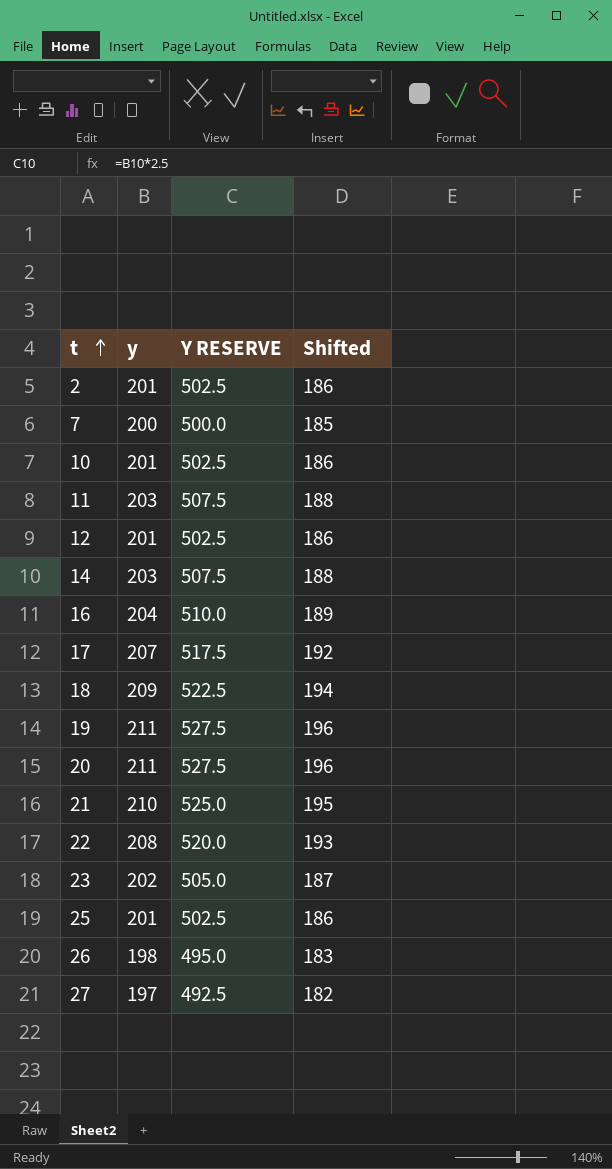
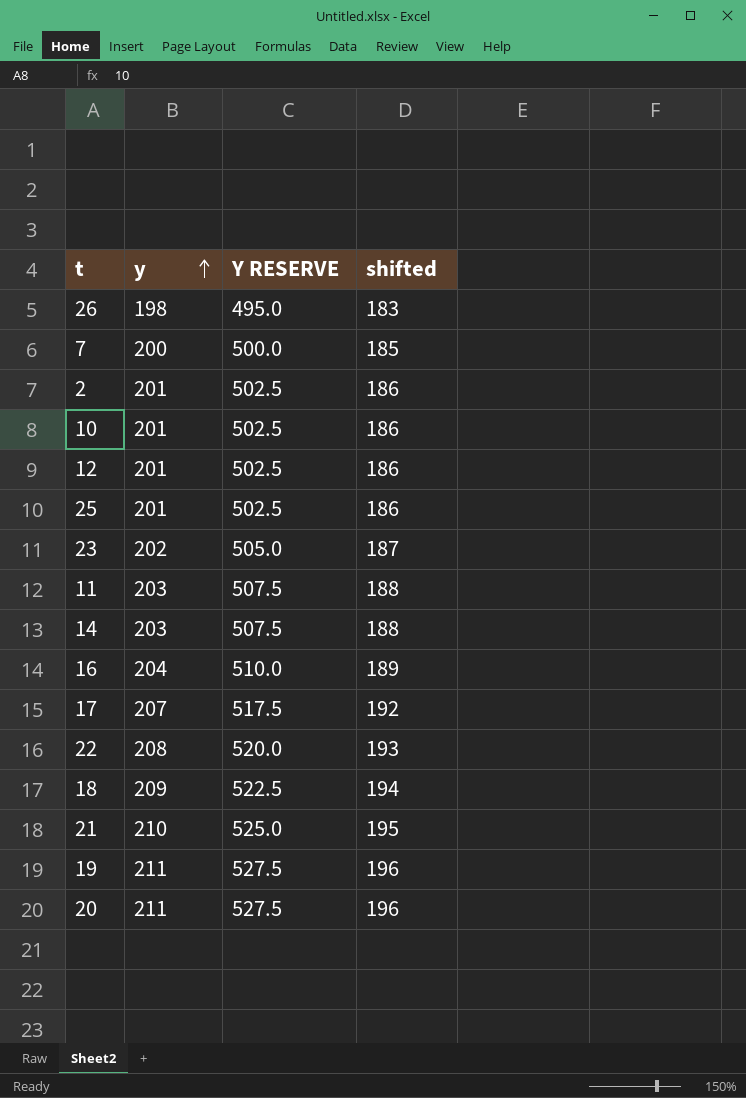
row order: t ascending -> y ascending
column name: Shifted -> shifted
row 27: 197 | 492.5 | 182 -> none

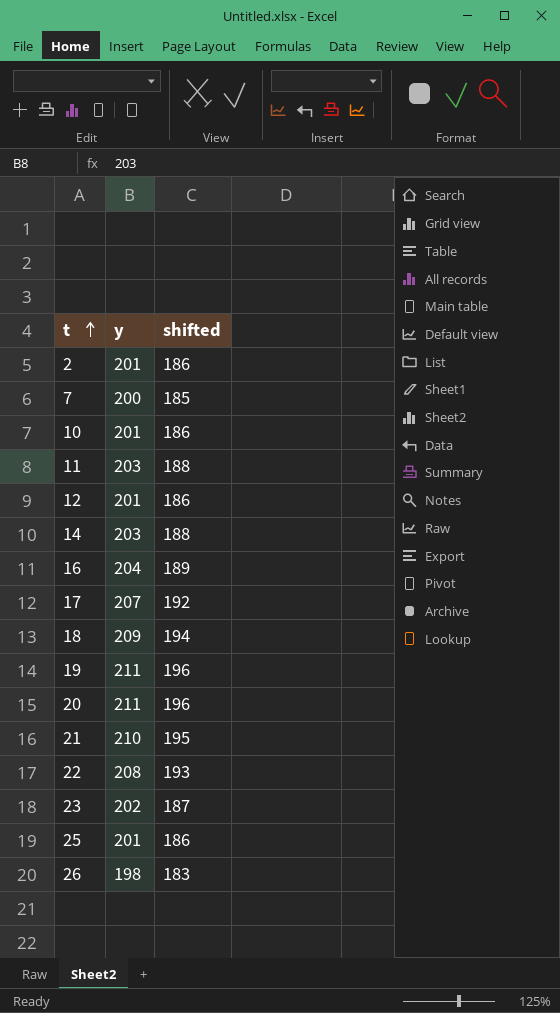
row order: y ascending -> t ascending
column Y RESERVE | formula: [y] * 2.5 -> none

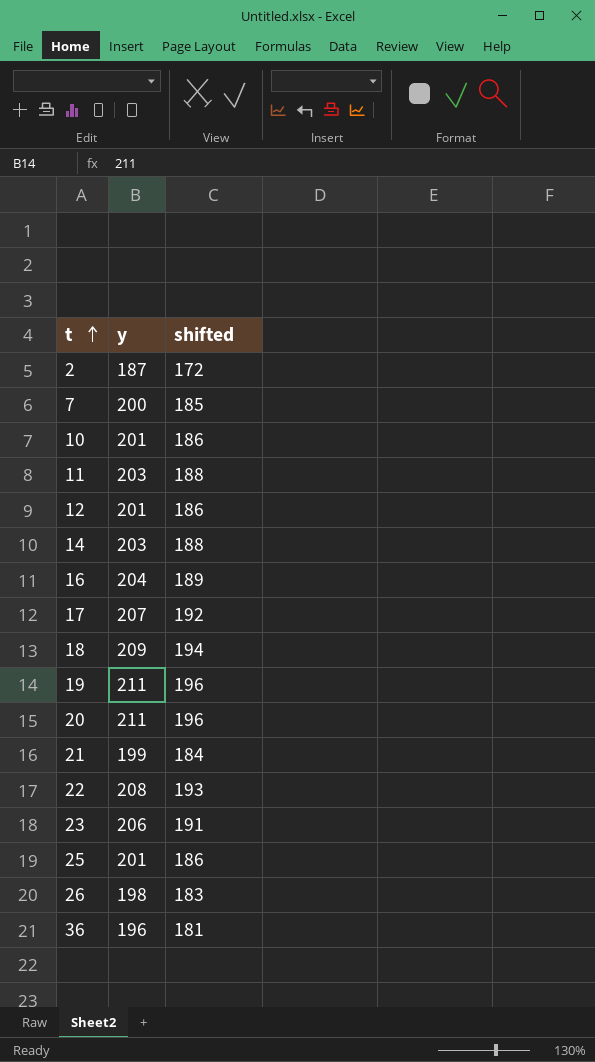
2 | y: 201 -> 187
2 | shifted: 186 -> 172
21 | y: 210 -> 199
21 | shifted: 195 -> 184
23 | y: 202 -> 206
23 | shifted: 187 -> 191
row 36: none -> 196 | 181

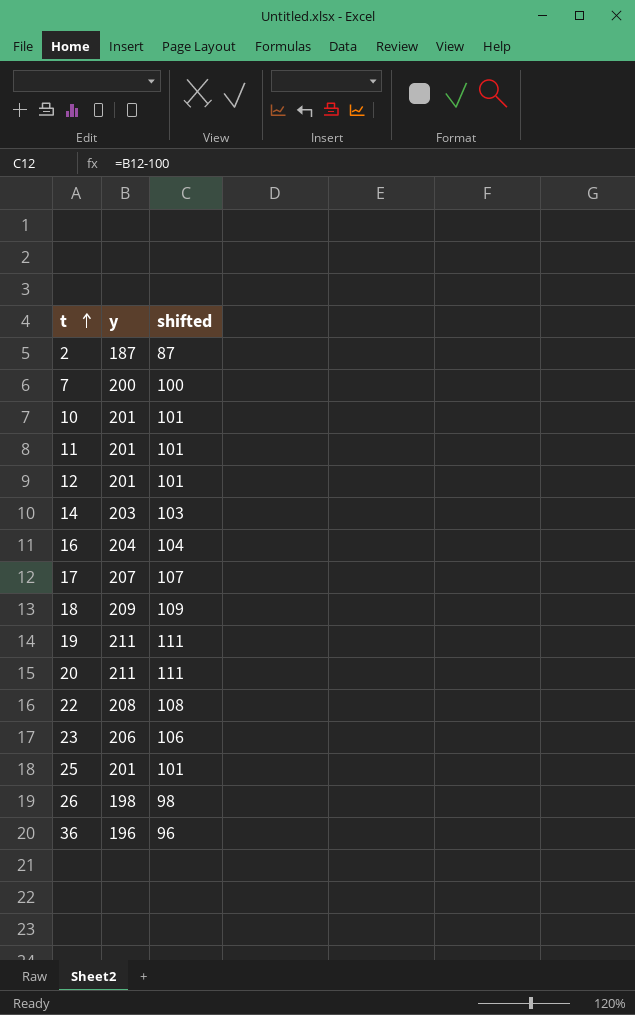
column shifted | formula: [y] - 15 -> [y] - 100
row 21: 199 | 184 -> none
11 | y: 203 -> 201

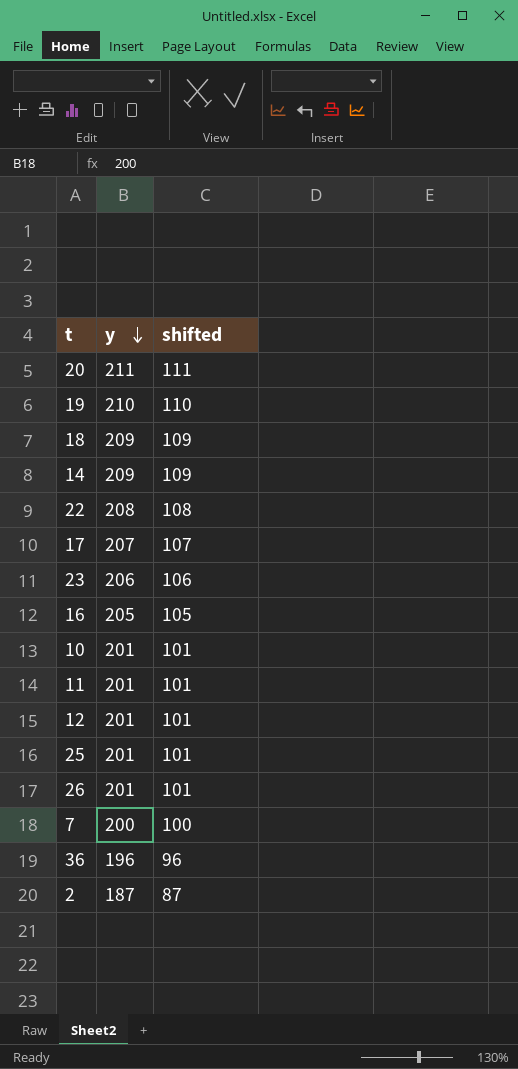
row order: t ascending -> y descending
19 | y: 211 -> 210
19 | shifted: 111 -> 110
14 | y: 203 -> 209
14 | shifted: 103 -> 109
16 | y: 204 -> 205
16 | shifted: 104 -> 105
26 | y: 198 -> 201
26 | shifted: 98 -> 101

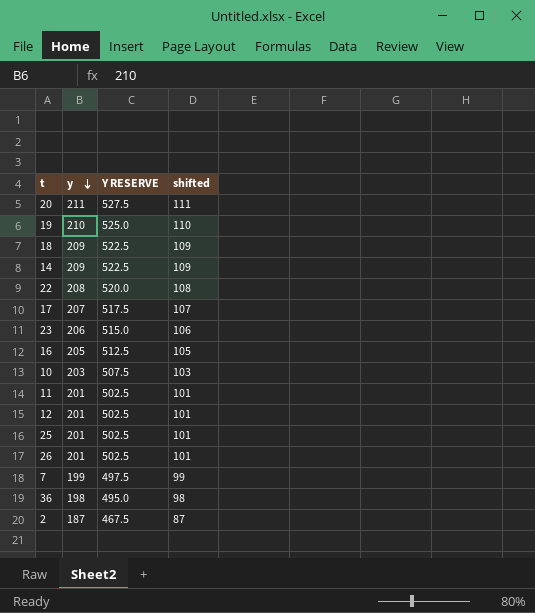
column Y RESERVE | formula: none -> [y] * 2.5
10 | y: 201 -> 203
10 | shifted: 101 -> 103
7 | y: 200 -> 199
7 | shifted: 100 -> 99
36 | y: 196 -> 198
36 | shifted: 96 -> 98

